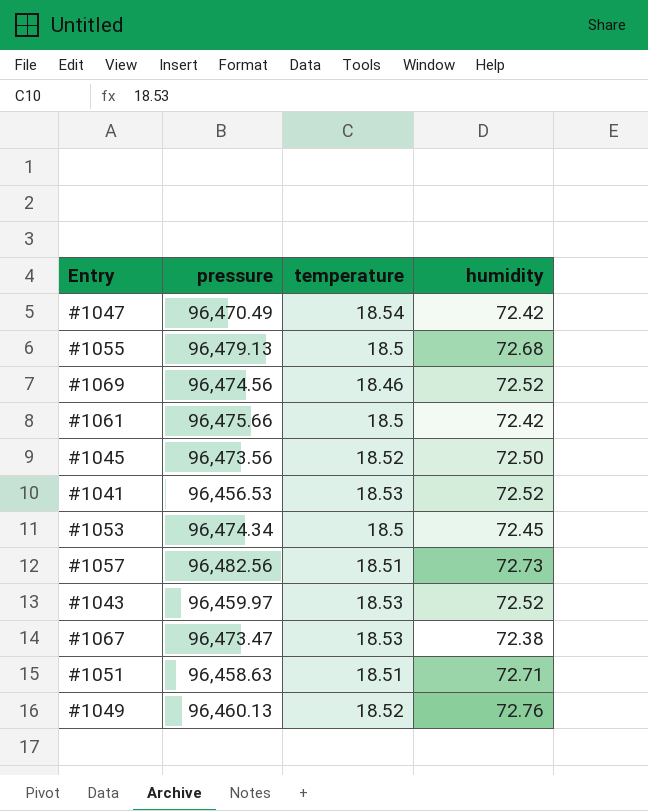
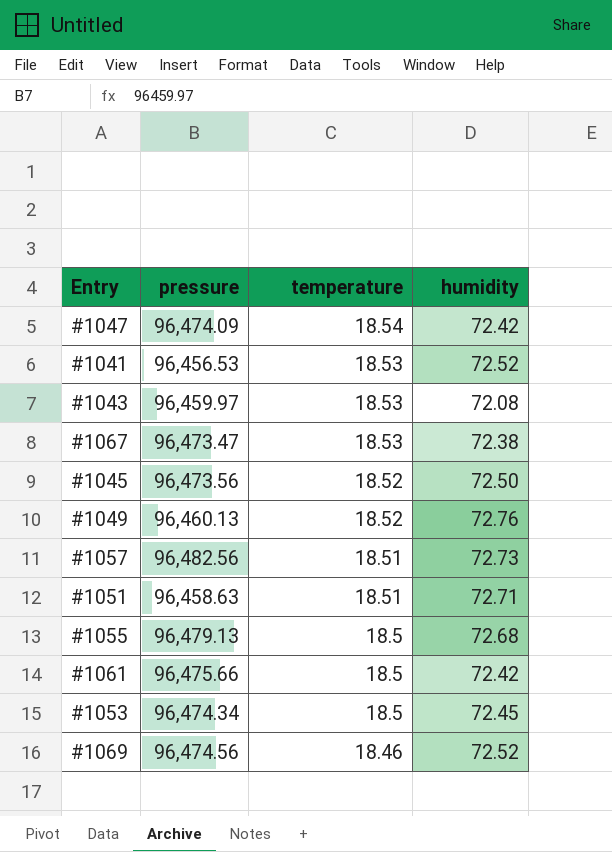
row order: none -> temperature descending
#1047 | pressure: 96,470.49 -> 96,474.09
#1043 | humidity: 72.52 -> 72.08

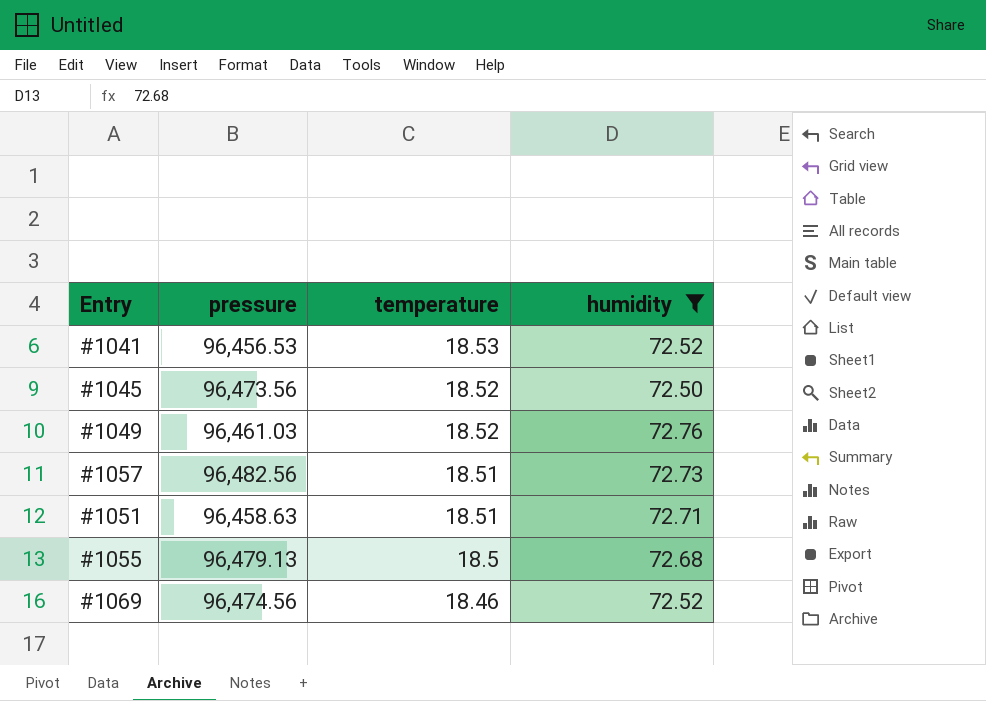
filter: none -> humidity >= 72.50
#1049 | pressure: 96,460.13 -> 96,461.03

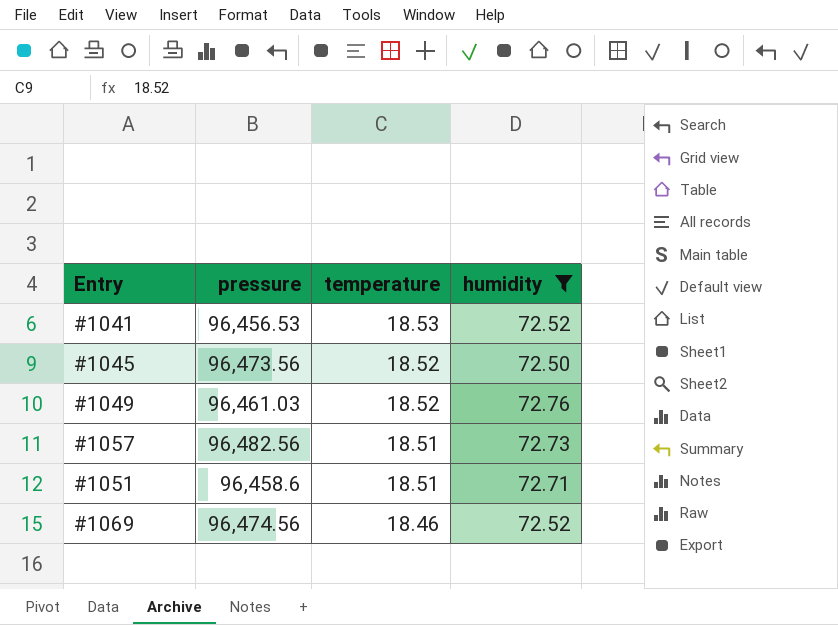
row #1055: 96,479.13 | 18.5 | 72.68 -> none
#1051 | pressure: 96,458.63 -> 96,458.6

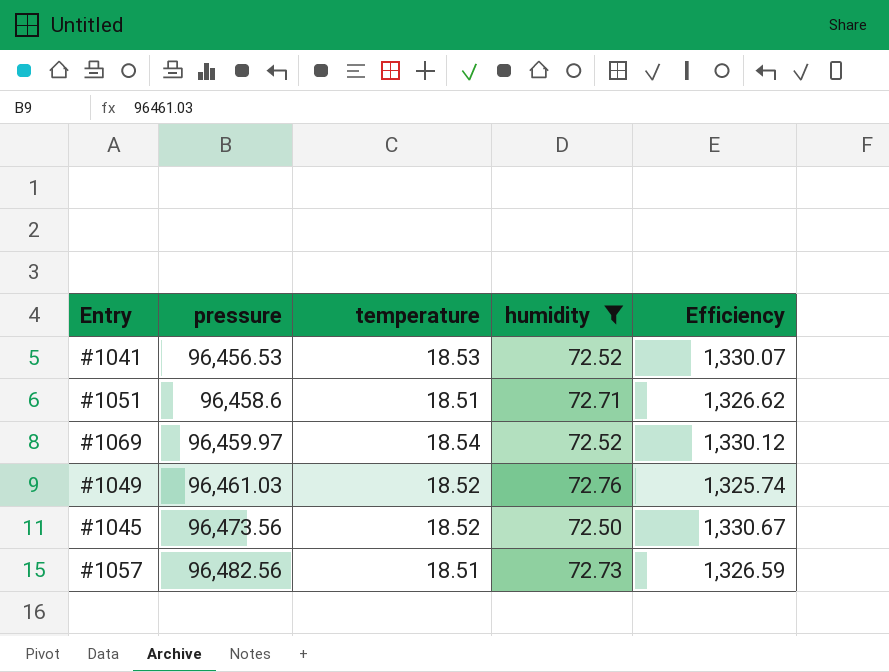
row order: temperature descending -> pressure ascending
column Efficiency | formula: none -> [pressure] / [humidity]
#1069 | pressure: 96,474.56 -> 96,459.97
#1069 | temperature: 18.46 -> 18.54

